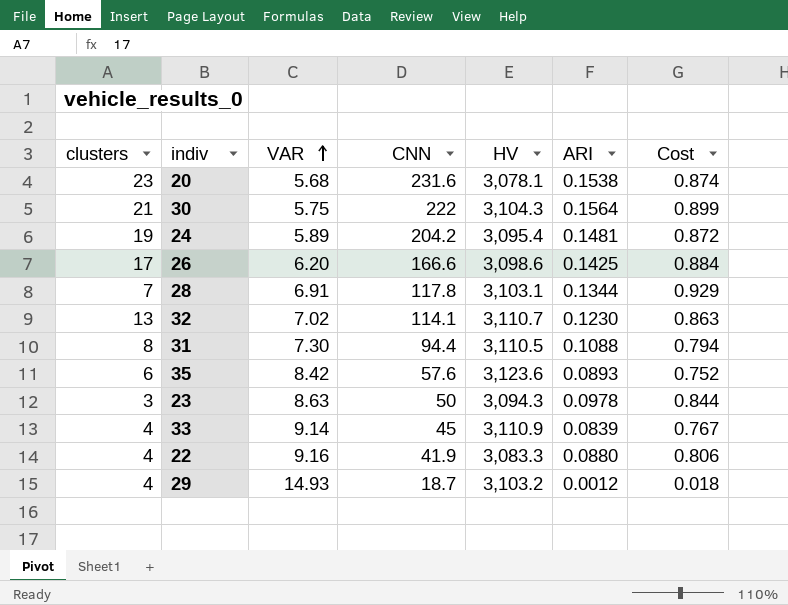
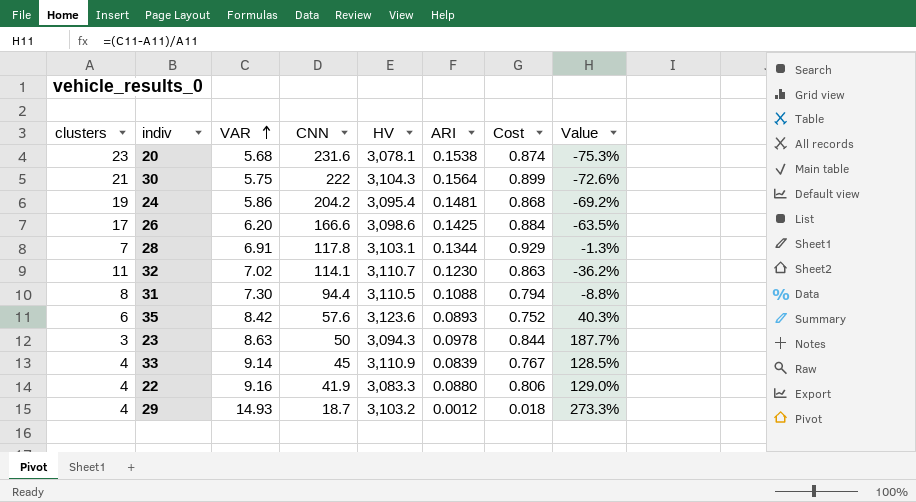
column Value | formula: none -> ([VAR] - [clusters]) / [clusters]
24 | VAR: 5.89 -> 5.86
24 | Cost: 0.872 -> 0.868
32 | clusters: 13 -> 11

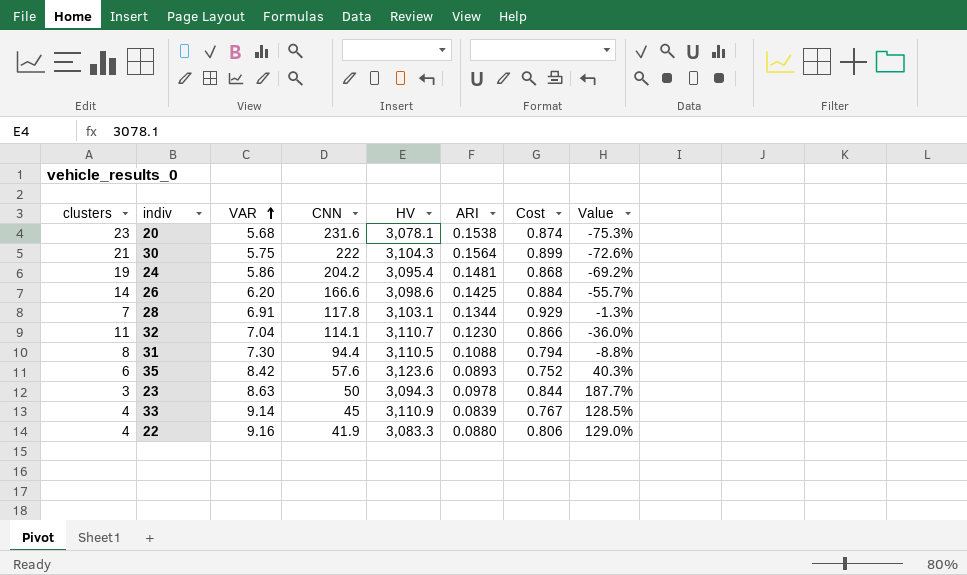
row 29: 4 | 14.93 | 18.7 | 3,103.2 | 0.0012 | 0.018 | 273.3% -> none
26 | clusters: 17 -> 14
26 | Value: -63.5% -> -55.7%
32 | VAR: 7.02 -> 7.04
32 | Cost: 0.863 -> 0.866
32 | Value: -36.2% -> -36.0%

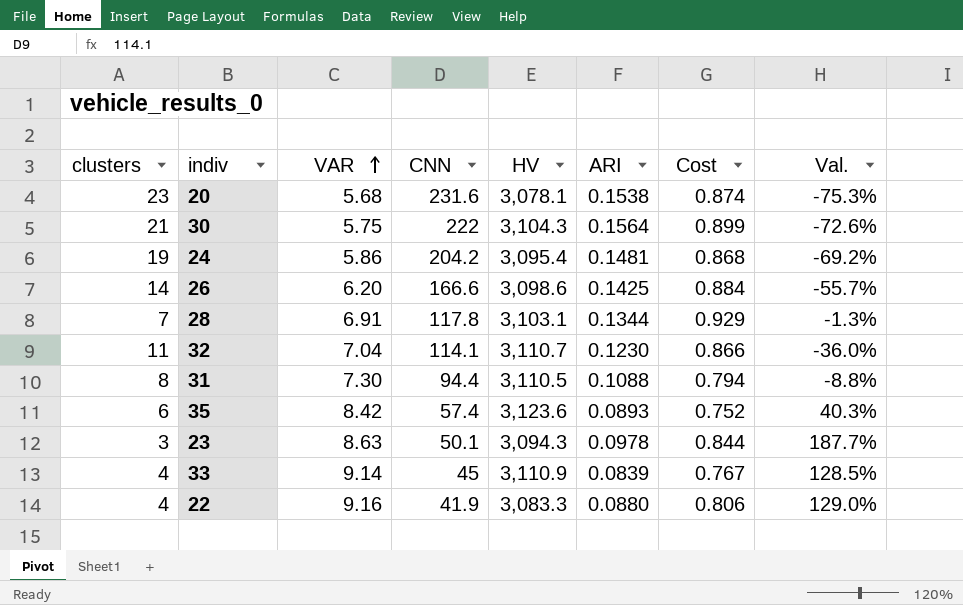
column name: Value -> Val.
35 | CNN: 57.6 -> 57.4
23 | CNN: 50 -> 50.1

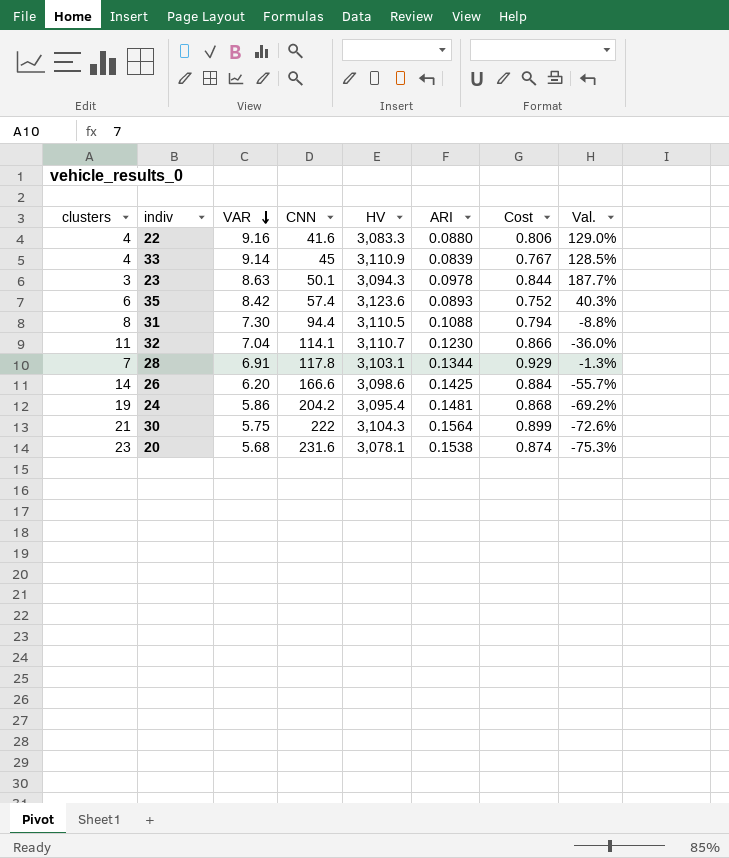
row order: VAR ascending -> VAR descending
22 | CNN: 41.9 -> 41.6

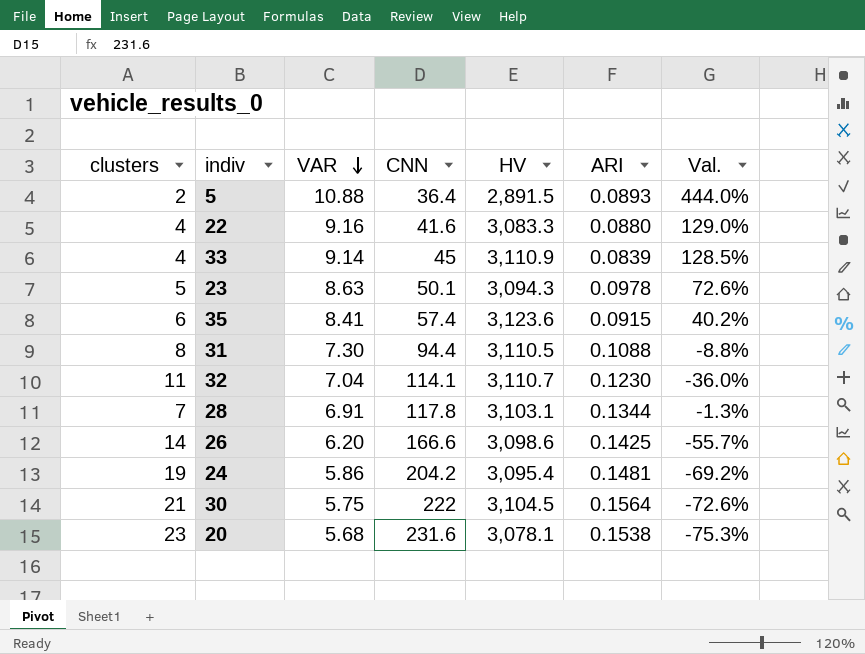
column Cost | formula: [VAR] * [ARI] -> none
row 5: none -> 2 | 10.88 | 36.4 | 2,891.5 | 0.0893 | 444.0%
23 | clusters: 3 -> 5
23 | Val.: 187.7% -> 72.6%
35 | VAR: 8.42 -> 8.41
35 | ARI: 0.0893 -> 0.0915
35 | Val.: 40.3% -> 40.2%
30 | HV: 3,104.3 -> 3,104.5

